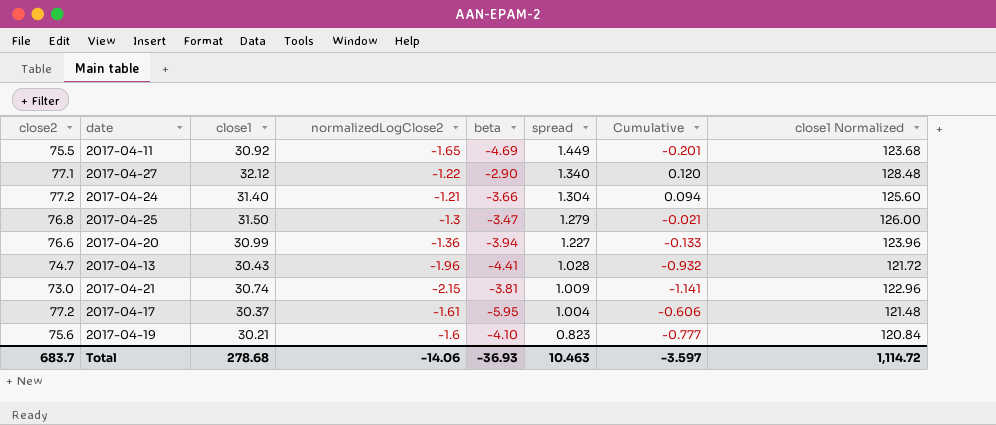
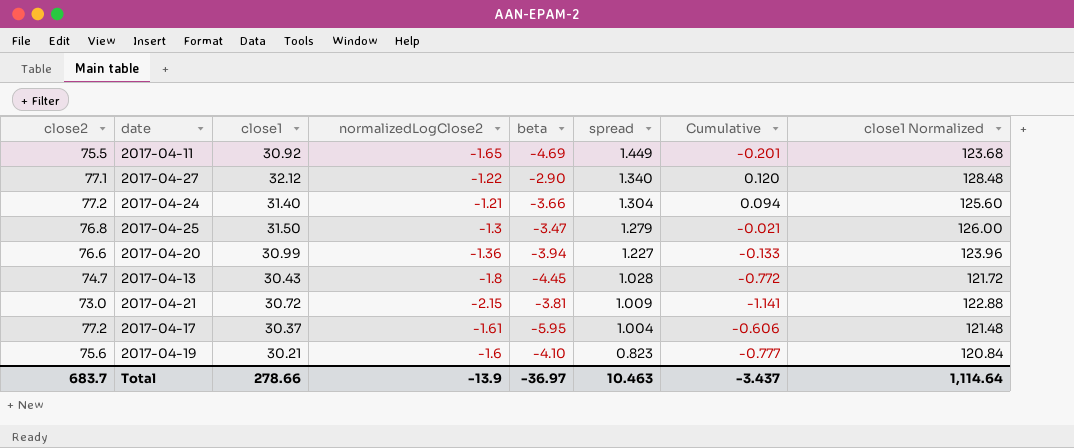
2017-04-13 | normalizedLogClose2: -1.96 -> -1.8
2017-04-13 | beta: -4.41 -> -4.45
2017-04-13 | Cumulative: -0.932 -> -0.772
2017-04-21 | close1: 30.74 -> 30.72
2017-04-21 | close1 Normalized: 122.96 -> 122.88
Total | close1: 278.68 -> 278.66
Total | normalizedLogClose2: -14.06 -> -13.9
Total | beta: -36.93 -> -36.97
Total | Cumulative: -3.597 -> -3.437
Total | close1 Normalized: 1,114.72 -> 1,114.64

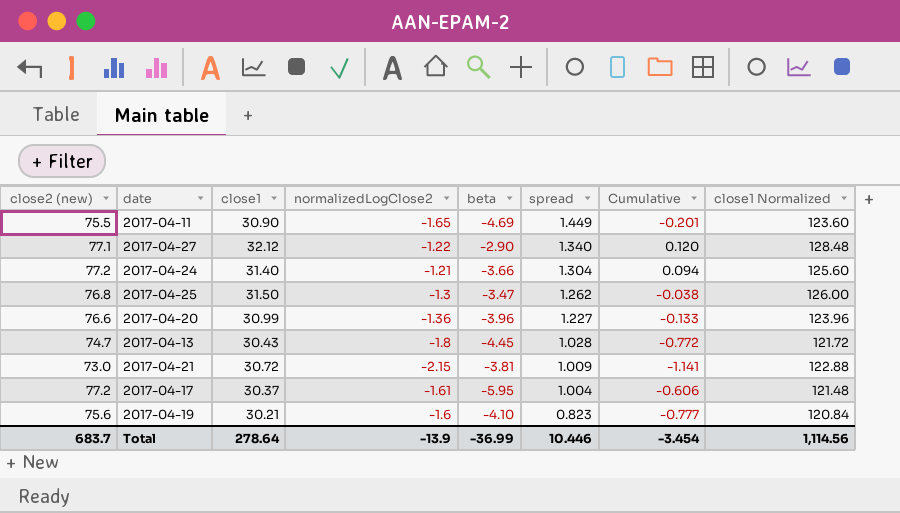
column name: close2 -> close2 (new)
2017-04-11 | close1: 30.92 -> 30.90
2017-04-11 | close1 Normalized: 123.68 -> 123.60
2017-04-25 | spread: 1.279 -> 1.262
2017-04-25 | Cumulative: -0.021 -> -0.038
2017-04-20 | beta: -3.94 -> -3.96
Total | close1: 278.66 -> 278.64
Total | beta: -36.97 -> -36.99
Total | spread: 10.463 -> 10.446
Total | Cumulative: -3.437 -> -3.454
Total | close1 Normalized: 1,114.64 -> 1,114.56

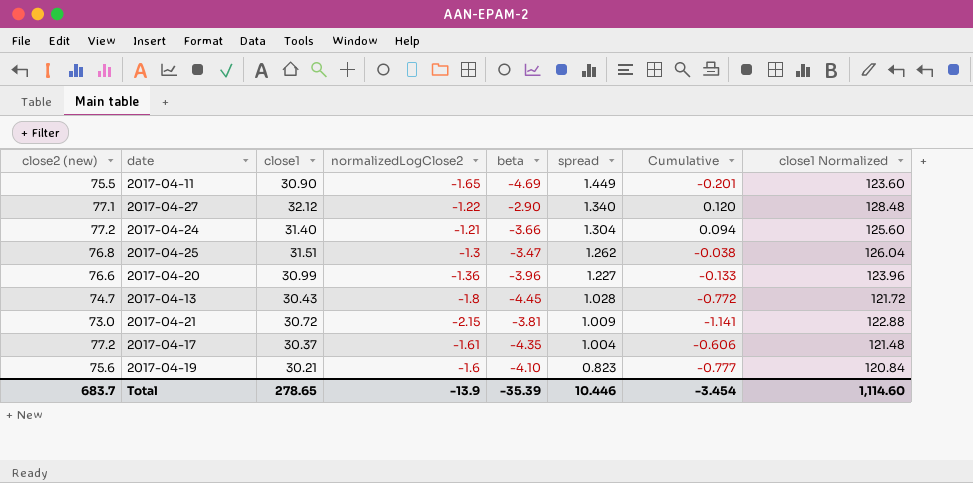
2017-04-25 | close1: 31.50 -> 31.51
2017-04-25 | close1 Normalized: 126.00 -> 126.04
2017-04-17 | beta: -5.95 -> -4.35
Total | close1: 278.64 -> 278.65
Total | beta: -36.99 -> -35.39
Total | close1 Normalized: 1,114.56 -> 1,114.60

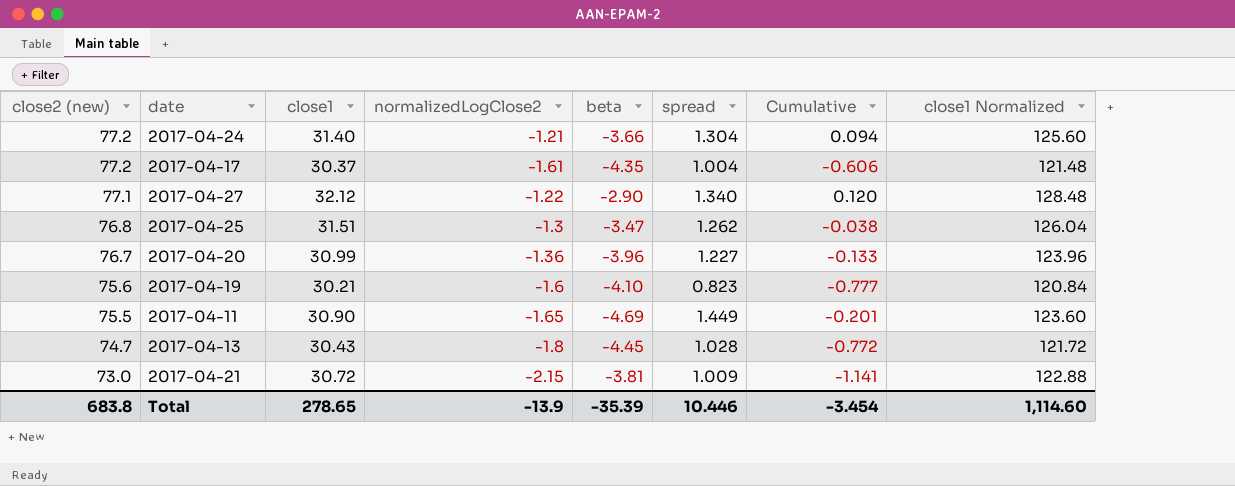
row order: spread descending -> close2 (new) descending
2017-04-20 | close2 (new): 76.6 -> 76.7
Total | close2 (new): 683.7 -> 683.8

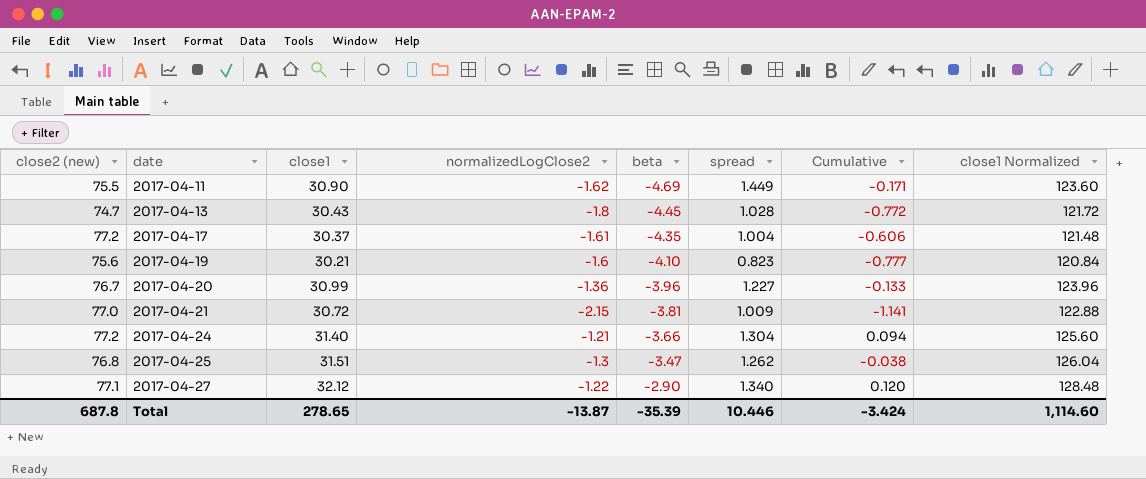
row order: close2 (new) descending -> date ascending
2017-04-11 | normalizedLogClose2: -1.65 -> -1.62
2017-04-11 | Cumulative: -0.201 -> -0.171
2017-04-21 | close2 (new): 73.0 -> 77.0
Total | close2 (new): 683.8 -> 687.8
Total | normalizedLogClose2: -13.9 -> -13.87
Total | Cumulative: -3.454 -> -3.424

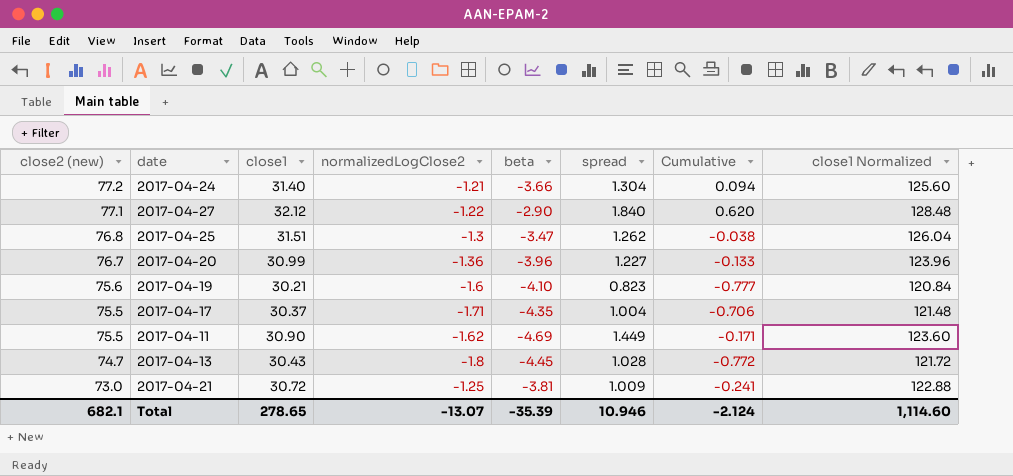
row order: date ascending -> close2 (new) descending
2017-04-27 | spread: 1.340 -> 1.840
2017-04-27 | Cumulative: 0.120 -> 0.620
2017-04-17 | close2 (new): 77.2 -> 75.5
2017-04-17 | normalizedLogClose2: -1.61 -> -1.71
2017-04-17 | Cumulative: -0.606 -> -0.706
2017-04-21 | close2 (new): 77.0 -> 73.0
2017-04-21 | normalizedLogClose2: -2.15 -> -1.25
2017-04-21 | Cumulative: -1.141 -> -0.241
Total | close2 (new): 687.8 -> 682.1
Total | normalizedLogClose2: -13.87 -> -13.07
Total | spread: 10.446 -> 10.946
Total | Cumulative: -3.424 -> -2.124

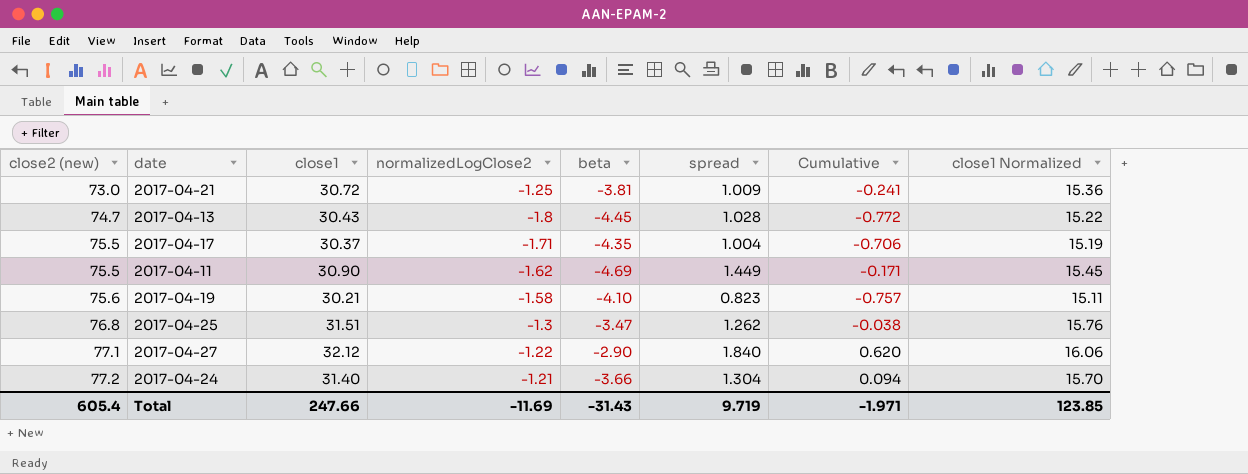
row order: close2 (new) descending -> close2 (new) ascending
column close1 Normalized | formula: [close1] * 4 -> [close1] * 0.5
row 2017-04-20: 76.7 | 30.99 | -1.36 | -3.96 | 1.227 | -0.133 | 123.96 -> none
2017-04-19 | normalizedLogClose2: -1.6 -> -1.58
2017-04-19 | Cumulative: -0.777 -> -0.757
Total | close2 (new): 682.1 -> 605.4
Total | close1: 278.65 -> 247.66
Total | normalizedLogClose2: -13.07 -> -11.69
Total | beta: -35.39 -> -31.43
Total | spread: 10.946 -> 9.719
Total | Cumulative: -2.124 -> -1.971
Total | close1 Normalized: 1,114.60 -> 123.85

